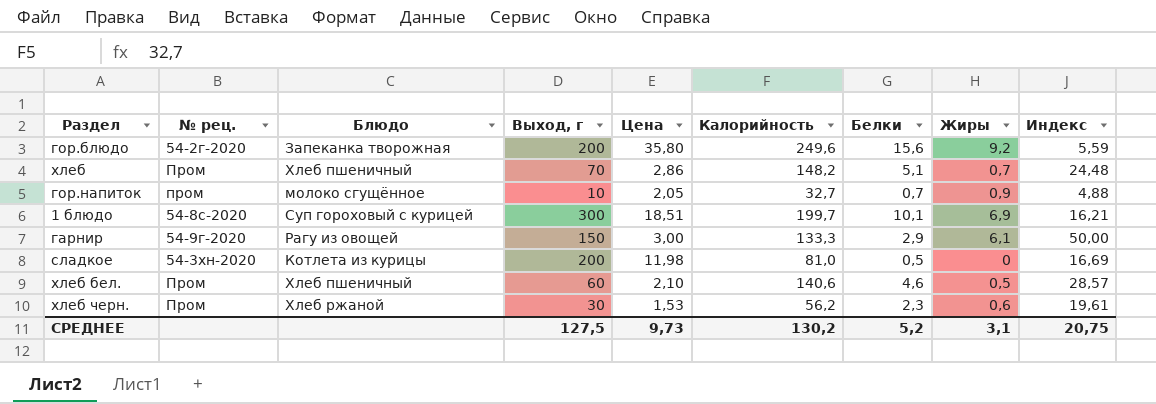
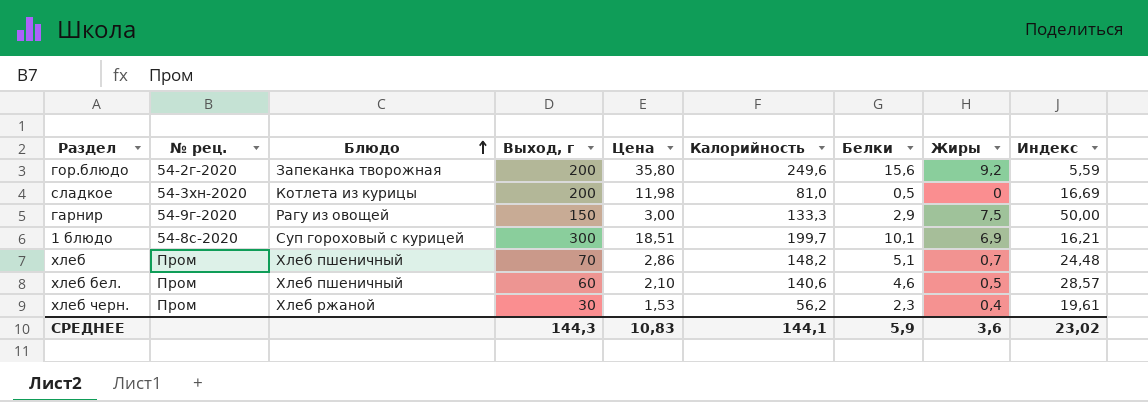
row order: none -> Блюдо ascending
row гор.напиток: пром | молоко сгущённое | 10 | 2,05 | 32,7 | 0,7 | 0,9 | 4,88 -> none
гарнир | Жиры: 6,1 -> 7,5
хлеб черн. | Жиры: 0,6 -> 0,4
СРЕДНЕЕ | Выход, г: 127,5 -> 144,3
СРЕДНЕЕ | Цена: 9,73 -> 10,83
СРЕДНЕЕ | Калорийность: 130,2 -> 144,1
СРЕДНЕЕ | Белки: 5,2 -> 5,9
СРЕДНЕЕ | Жиры: 3,1 -> 3,6
СРЕДНЕЕ | Индекс: 20,75 -> 23,02

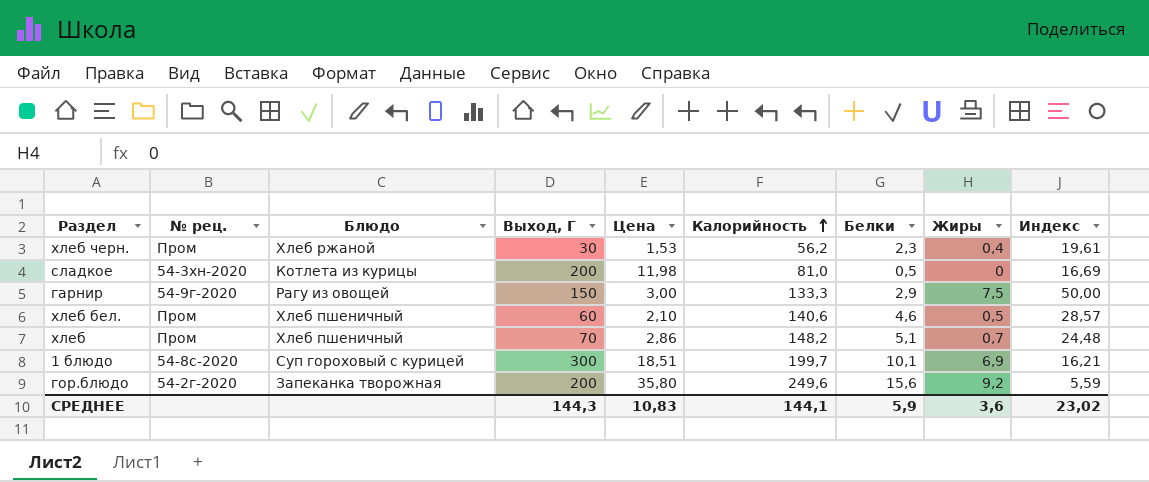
row order: Блюдо ascending -> Калорийность ascending
column name: Выход, г -> Выход, Г

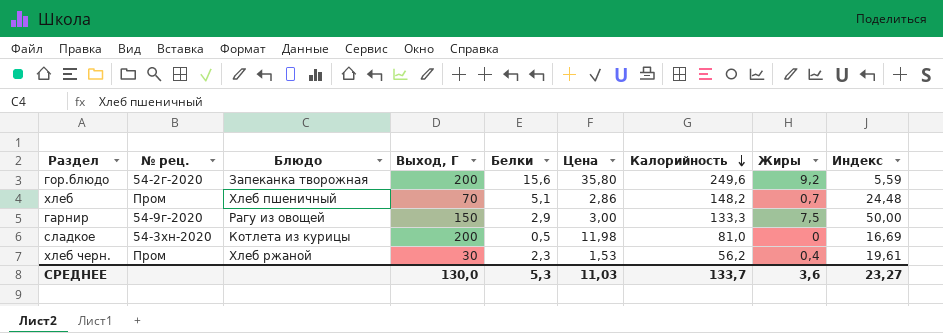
row order: Калорийность ascending -> Калорийность descending
column Белки | position: 7 -> 5
row хлеб бел.: Пром | Хлеб пшеничный | 60 | 2,10 | 140,6 | 4,6 | 0,5 | 28,57 -> none
row 1 блюдо: 54-8с-2020 | Суп гороховый с курицей | 300 | 18,51 | 199,7 | 10,1 | 6,9 | 16,21 -> none
СРЕДНЕЕ | Выход, Г: 144,3 -> 130,0
СРЕДНЕЕ | Белки: 5,9 -> 5,3
СРЕДНЕЕ | Цена: 10,83 -> 11,03
СРЕДНЕЕ | Калорийность: 144,1 -> 133,7
СРЕДНЕЕ | Индекс: 23,02 -> 23,27

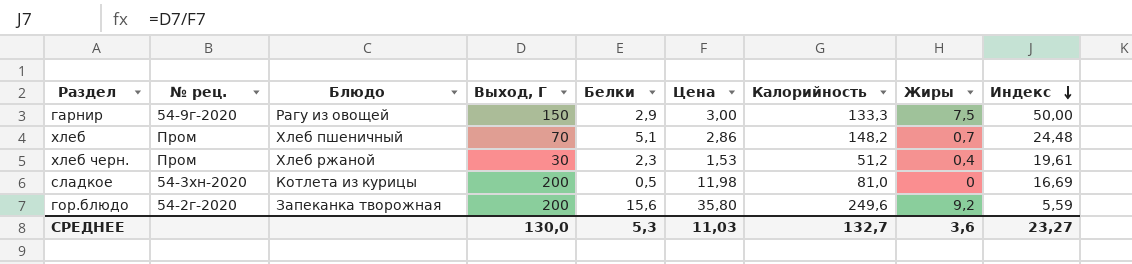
row order: Калорийность descending -> Индекс descending
хлеб черн. | Калорийность: 56,2 -> 51,2
СРЕДНЕЕ | Калорийность: 133,7 -> 132,7

